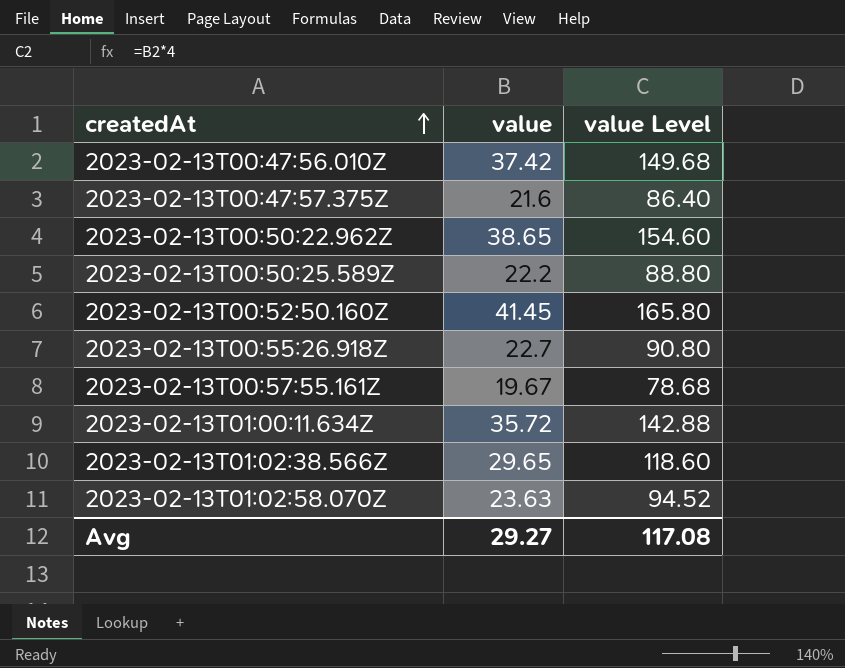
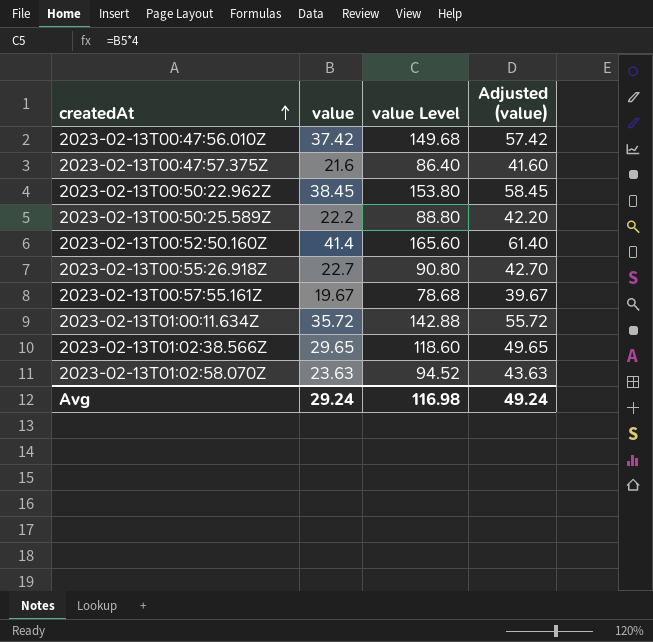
column Adjusted (value) | formula: none -> [value] + 20
2023-02-13T00:50:22.962Z | value: 38.65 -> 38.45
2023-02-13T00:50:22.962Z | value Level: 154.60 -> 153.80
2023-02-13T00:52:50.160Z | value: 41.45 -> 41.4
2023-02-13T00:52:50.160Z | value Level: 165.80 -> 165.60
Avg | value: 29.27 -> 29.24
Avg | value Level: 117.08 -> 116.98

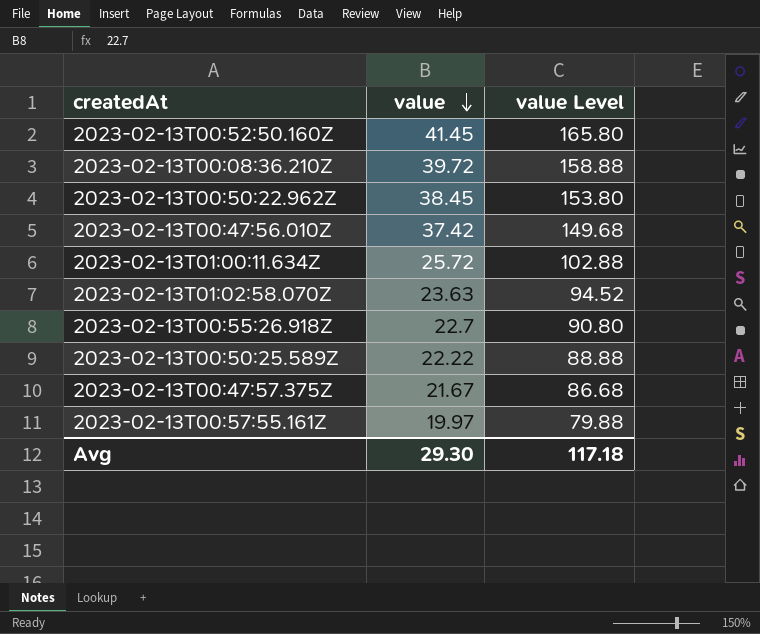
row order: createdAt ascending -> value descending
column Adjusted (value) | formula: [value] + 20 -> none
row 2023-02-13T01:02:38.566Z: 29.65 | 118.60 | 49.65 -> none
2023-02-13T00:52:50.160Z | value: 41.4 -> 41.45
2023-02-13T00:52:50.160Z | value Level: 165.60 -> 165.80
row 2023-02-13T00:08:36.210Z: none -> 39.72 | 158.88
2023-02-13T01:00:11.634Z | value: 35.72 -> 25.72
2023-02-13T01:00:11.634Z | value Level: 142.88 -> 102.88
2023-02-13T00:50:25.589Z | value: 22.2 -> 22.22
2023-02-13T00:50:25.589Z | value Level: 88.80 -> 88.88
2023-02-13T00:47:57.375Z | value: 21.6 -> 21.67
2023-02-13T00:47:57.375Z | value Level: 86.40 -> 86.68
2023-02-13T00:57:55.161Z | value: 19.67 -> 19.97
2023-02-13T00:57:55.161Z | value Level: 78.68 -> 79.88
Avg | value: 29.24 -> 29.30
Avg | value Level: 116.98 -> 117.18

